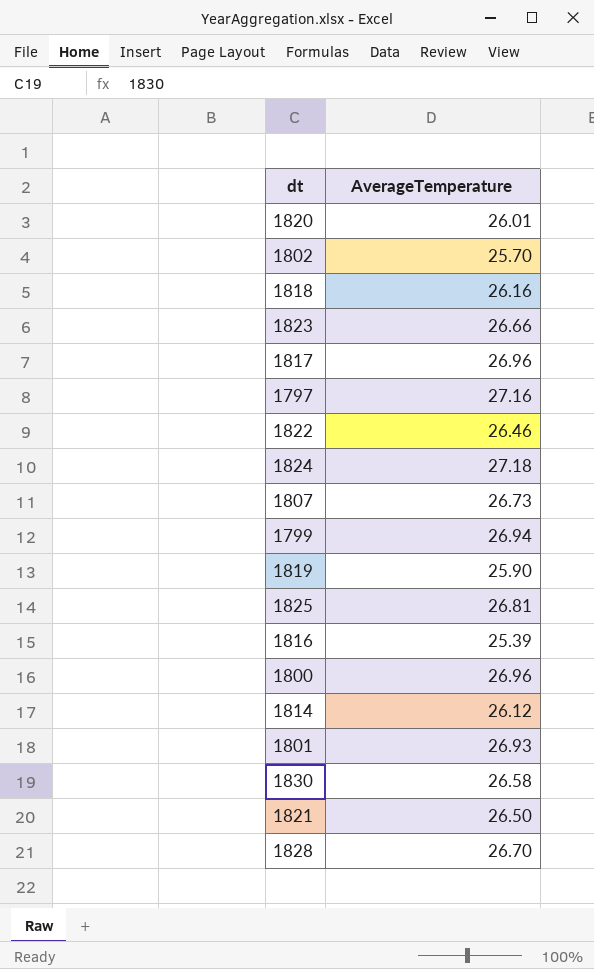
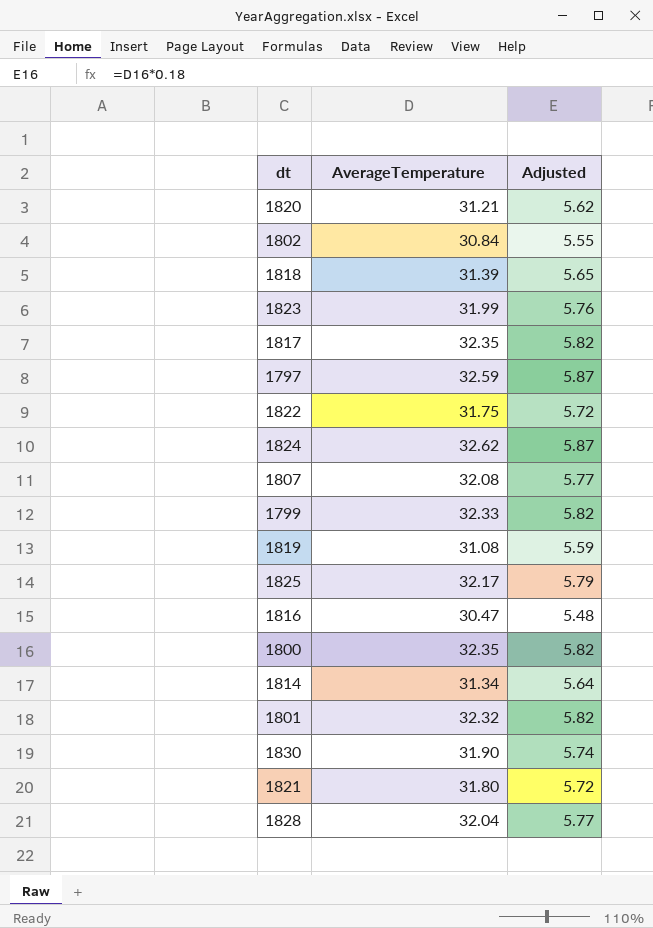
column Adjusted | formula: none -> [AverageTemperature] * 0.18
1820 | AverageTemperature: 26.01 -> 31.21
1802 | AverageTemperature: 25.70 -> 30.84
1818 | AverageTemperature: 26.16 -> 31.39
1823 | AverageTemperature: 26.66 -> 31.99
1817 | AverageTemperature: 26.96 -> 32.35
1797 | AverageTemperature: 27.16 -> 32.59
1822 | AverageTemperature: 26.46 -> 31.75
1824 | AverageTemperature: 27.18 -> 32.62
1807 | AverageTemperature: 26.73 -> 32.08
1799 | AverageTemperature: 26.94 -> 32.33
1819 | AverageTemperature: 25.90 -> 31.08
1825 | AverageTemperature: 26.81 -> 32.17
1816 | AverageTemperature: 25.39 -> 30.47
1800 | AverageTemperature: 26.96 -> 32.35
1814 | AverageTemperature: 26.12 -> 31.34
1801 | AverageTemperature: 26.93 -> 32.32
1830 | AverageTemperature: 26.58 -> 31.90
1821 | AverageTemperature: 26.50 -> 31.80
1828 | AverageTemperature: 26.70 -> 32.04

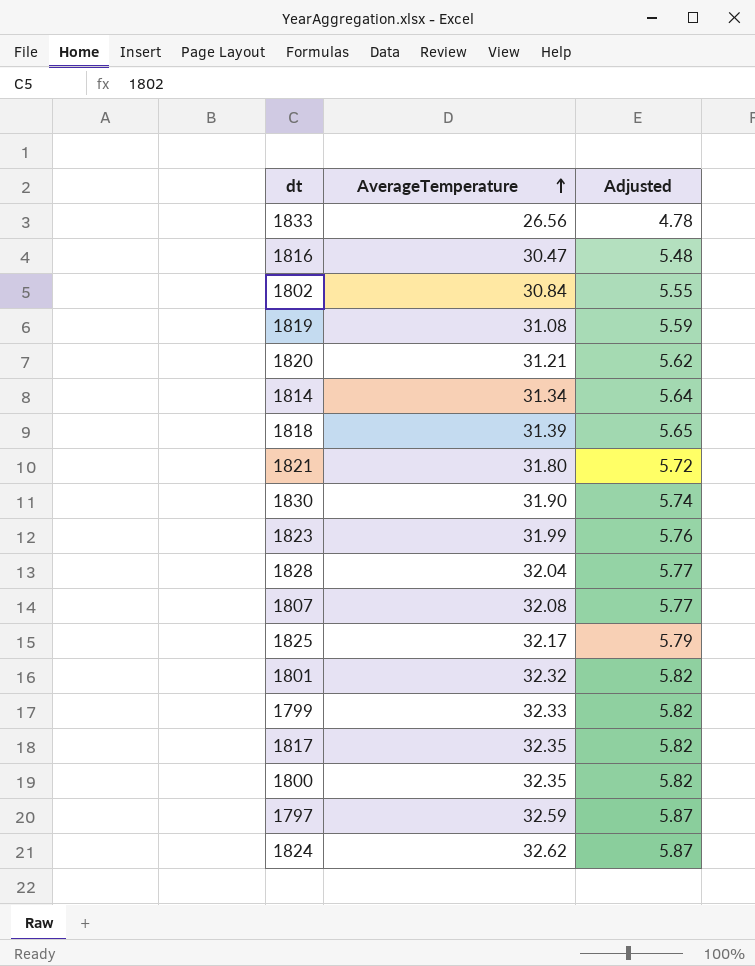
row order: none -> AverageTemperature ascending
row 1822: 31.75 | 5.72 -> none
row 1833: none -> 26.56 | 4.78

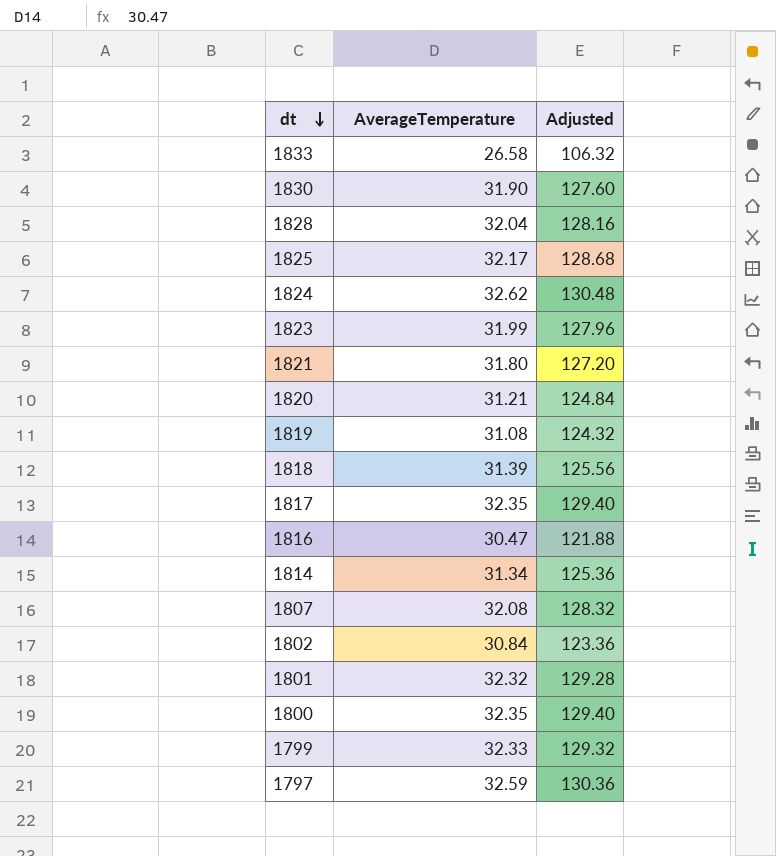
row order: AverageTemperature ascending -> dt descending
column Adjusted | formula: [AverageTemperature] * 0.18 -> [AverageTemperature] * 4
1833 | AverageTemperature: 26.56 -> 26.58

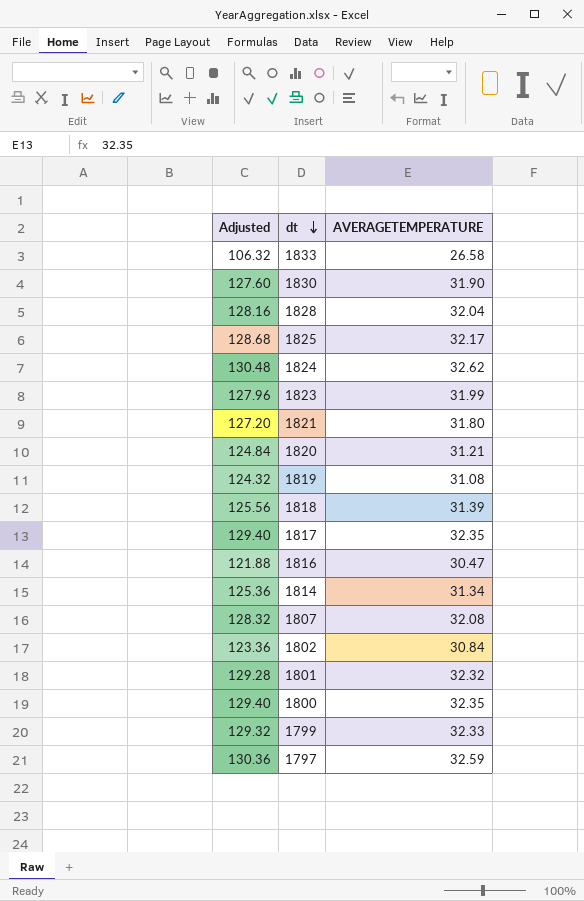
column Adjusted | position: 3 -> 1
column name: AverageTemperature -> AVERAGETEMPERATURE

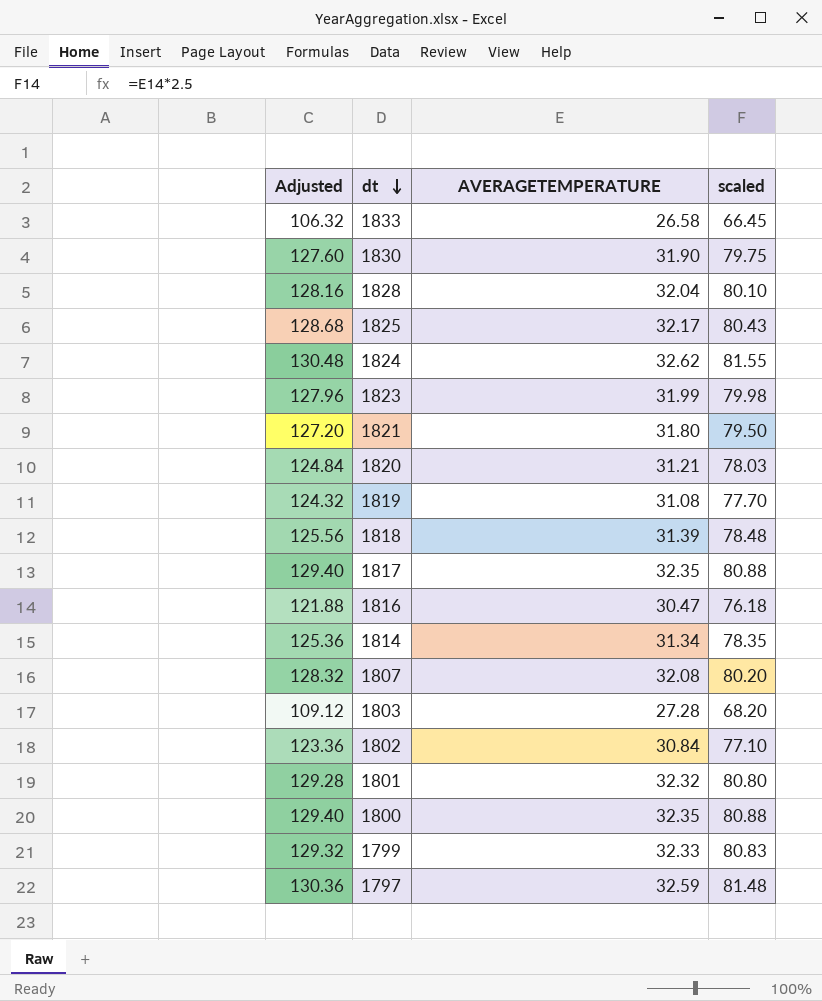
column scaled | formula: none -> [AVERAGETEMPERATURE] * 2.5
row 1803: none -> 109.12 | 27.28 | 68.20

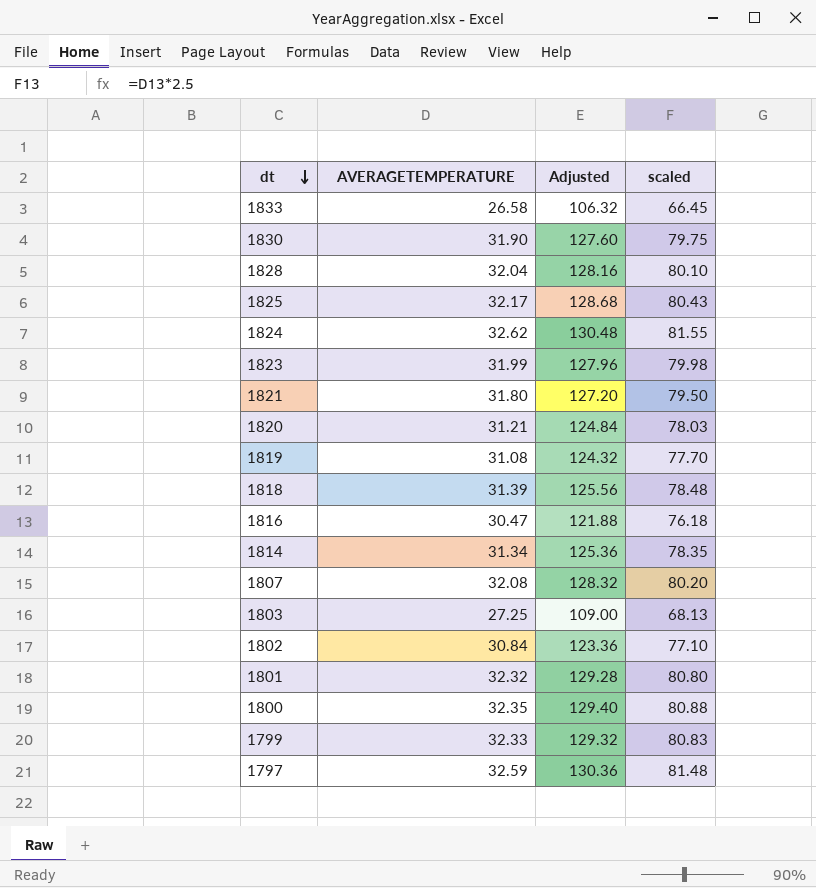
column Adjusted | position: 1 -> 3
row 1817: 129.40 | 32.35 | 80.88 -> none
1803 | AVERAGETEMPERATURE: 27.28 -> 27.25
1803 | Adjusted: 109.12 -> 109.00
1803 | scaled: 68.20 -> 68.13

